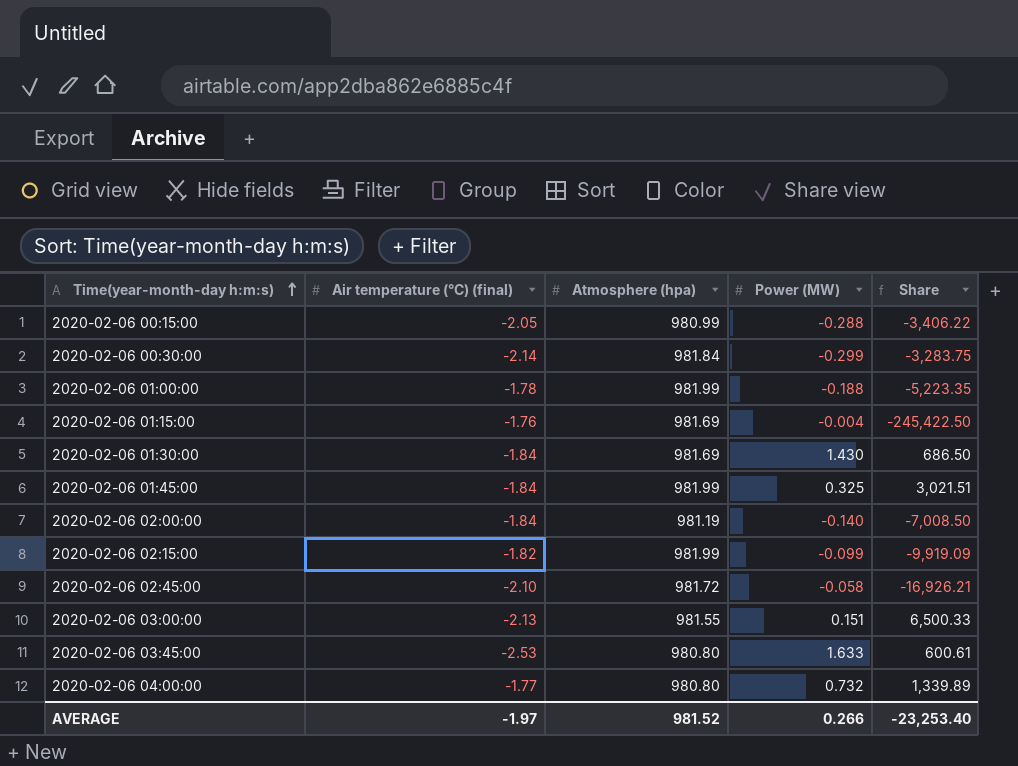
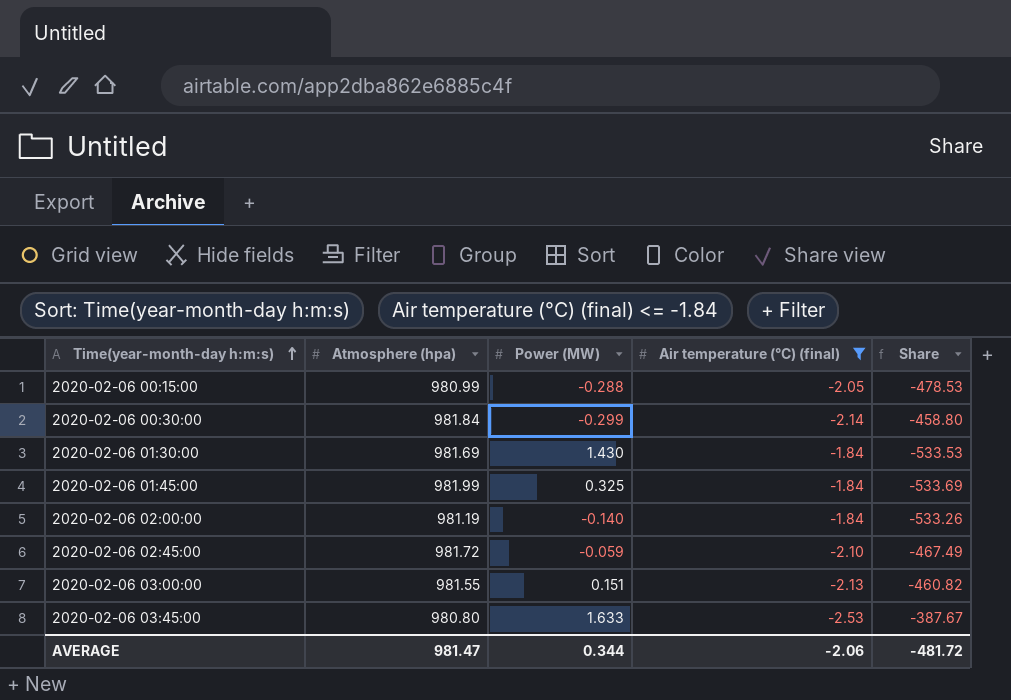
filter: none -> Air temperature (°C) (final) <= -1.84
column Air temperature (°C) (final) | position: 2 -> 4
column Share | formula: [Atmosphere (hpa)] / [Power (MW)] -> [Atmosphere (hpa)] / [Air temperature (°C) (final)]
2020-02-06 02:45:00 | Power (MW): -0.058 -> -0.059
AVERAGE | Atmosphere (hpa): 981.52 -> 981.47
AVERAGE | Power (MW): 0.266 -> 0.344
AVERAGE | Air temperature (°C) (final): -1.97 -> -2.06
AVERAGE | Share: -23,253.40 -> -481.72

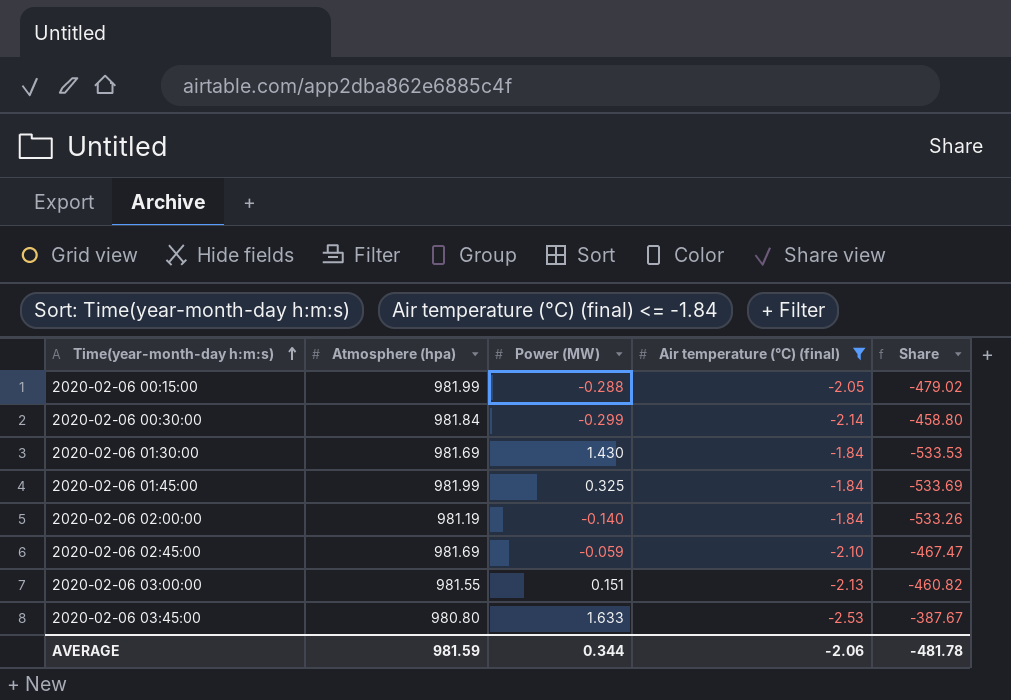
2020-02-06 00:15:00 | Atmosphere (hpa): 980.99 -> 981.99
2020-02-06 00:15:00 | Share: -478.53 -> -479.02
2020-02-06 02:45:00 | Atmosphere (hpa): 981.72 -> 981.69
2020-02-06 02:45:00 | Share: -467.49 -> -467.47
AVERAGE | Atmosphere (hpa): 981.47 -> 981.59
AVERAGE | Share: -481.72 -> -481.78

